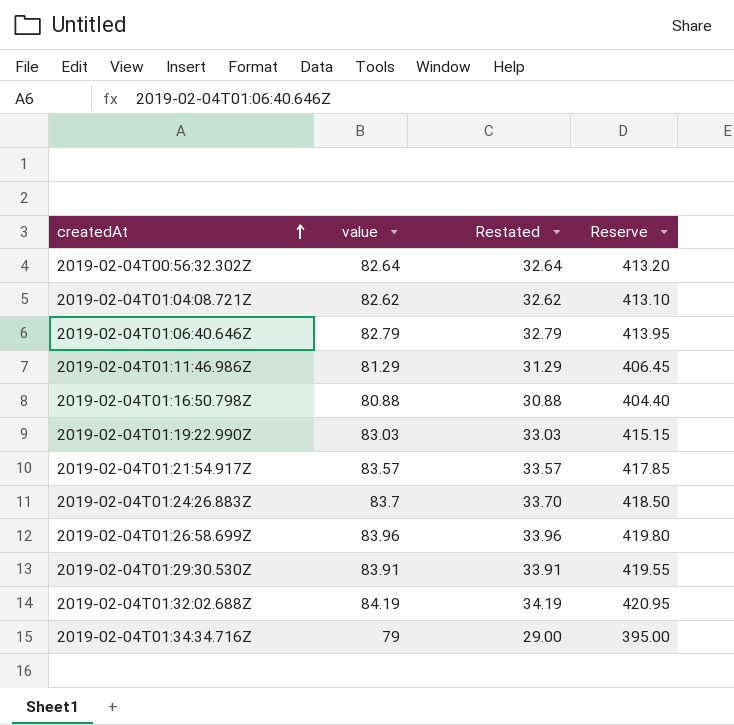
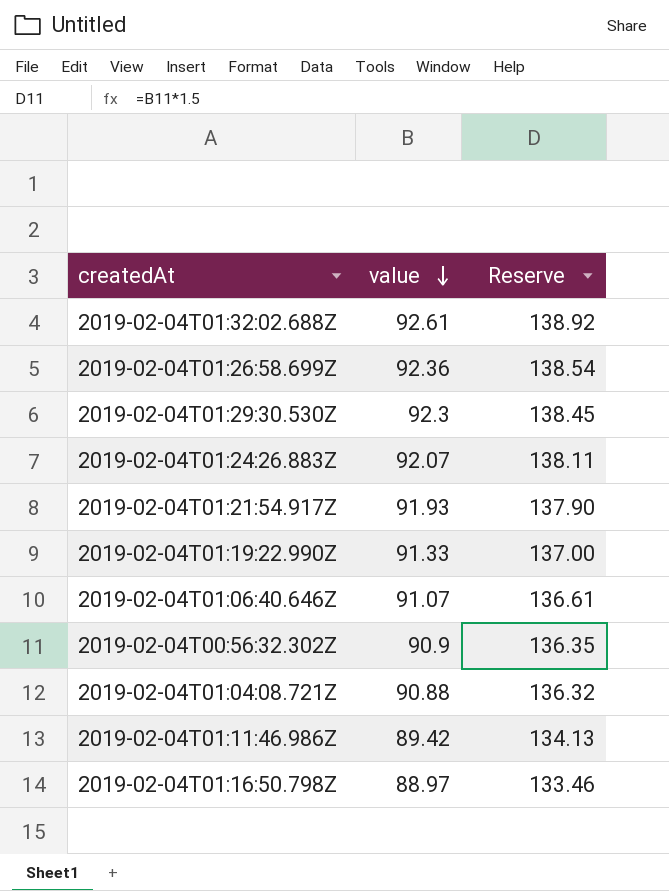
row order: createdAt ascending -> value descending
column Restated | formula: [value] - 50 -> none
column Reserve | formula: [value] * 5 -> [value] * 1.5
row 2019-02-04T01:34:34.716Z: 79 | 29.00 | 395.00 -> none
2019-02-04T01:32:02.688Z | value: 84.19 -> 92.61
2019-02-04T01:26:58.699Z | value: 83.96 -> 92.36
2019-02-04T01:29:30.530Z | value: 83.91 -> 92.3
2019-02-04T01:24:26.883Z | value: 83.7 -> 92.07
2019-02-04T01:21:54.917Z | value: 83.57 -> 91.93
2019-02-04T01:19:22.990Z | value: 83.03 -> 91.33
2019-02-04T01:06:40.646Z | value: 82.79 -> 91.07
2019-02-04T00:56:32.302Z | value: 82.64 -> 90.9
2019-02-04T01:04:08.721Z | value: 82.62 -> 90.88
2019-02-04T01:11:46.986Z | value: 81.29 -> 89.42
2019-02-04T01:16:50.798Z | value: 80.88 -> 88.97

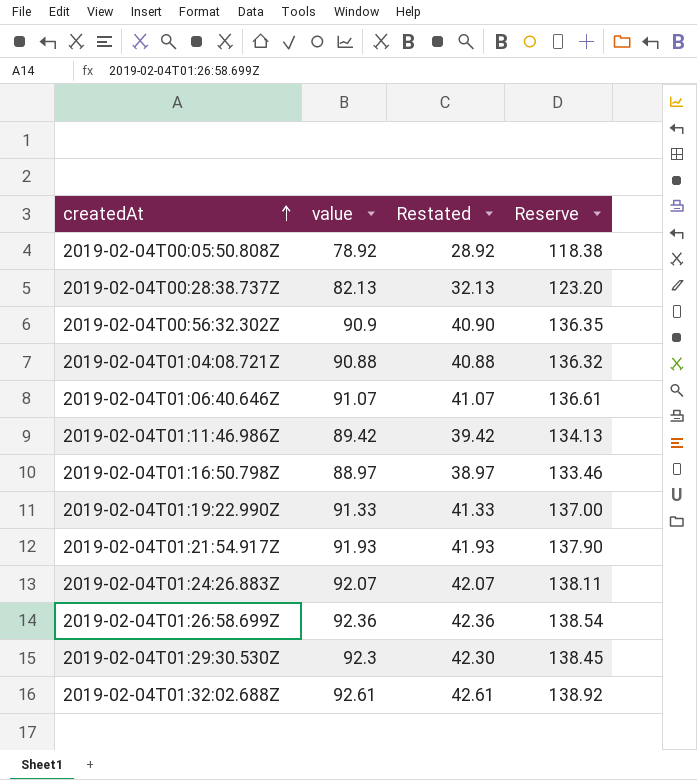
row order: value descending -> createdAt ascending
column Restated | formula: none -> [value] - 50
row 2019-02-04T00:05:50.808Z: none -> 78.92 | 28.92 | 118.38
row 2019-02-04T00:28:38.737Z: none -> 82.13 | 32.13 | 123.20

